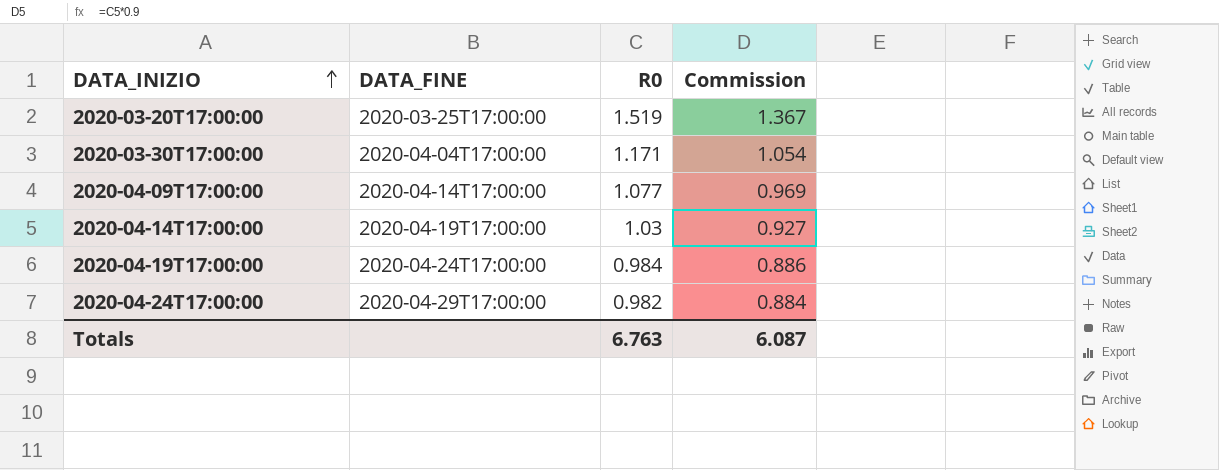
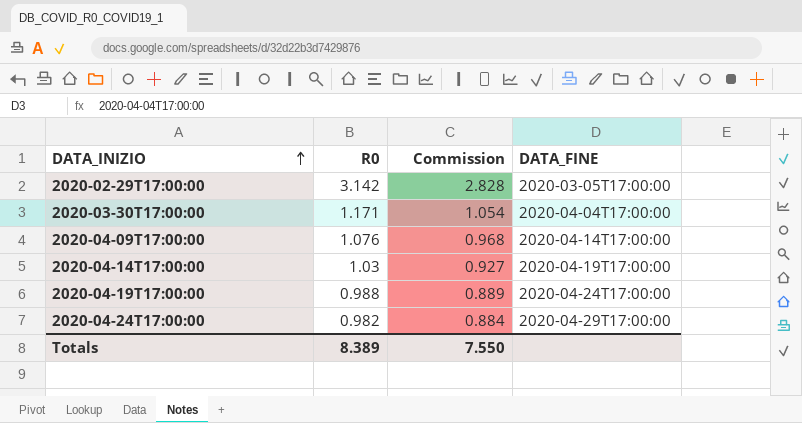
column DATA_FINE | position: 2 -> 4
row 2020-03-20T17:00:00: 2020-03-25T17:00:00 | 1.519 | 1.367 -> none
row 2020-02-29T17:00:00: none -> 3.142 | 2.828 | 2020-03-05T17:00:00
2020-04-09T17:00:00 | R0: 1.077 -> 1.076
2020-04-09T17:00:00 | Commission: 0.969 -> 0.968
2020-04-19T17:00:00 | R0: 0.984 -> 0.988
2020-04-19T17:00:00 | Commission: 0.886 -> 0.889
Totals | R0: 6.763 -> 8.389
Totals | Commission: 6.087 -> 7.550

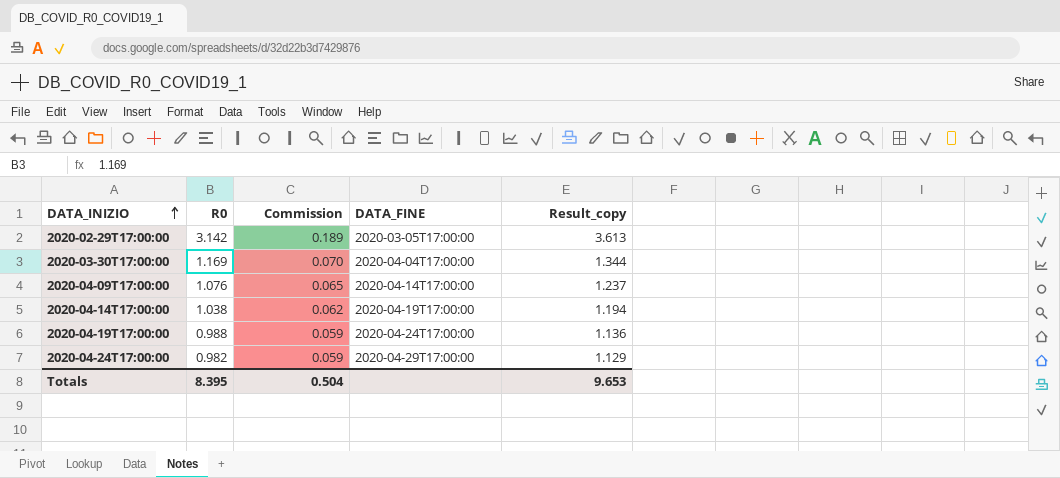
column Commission | formula: [R0] * 0.9 -> [R0] * 0.06
column Result_copy | formula: none -> [R0] * 1.15
2020-03-30T17:00:00 | R0: 1.171 -> 1.169
2020-04-14T17:00:00 | R0: 1.03 -> 1.038
Totals | R0: 8.389 -> 8.395
Totals | Commission: 7.550 -> 0.504

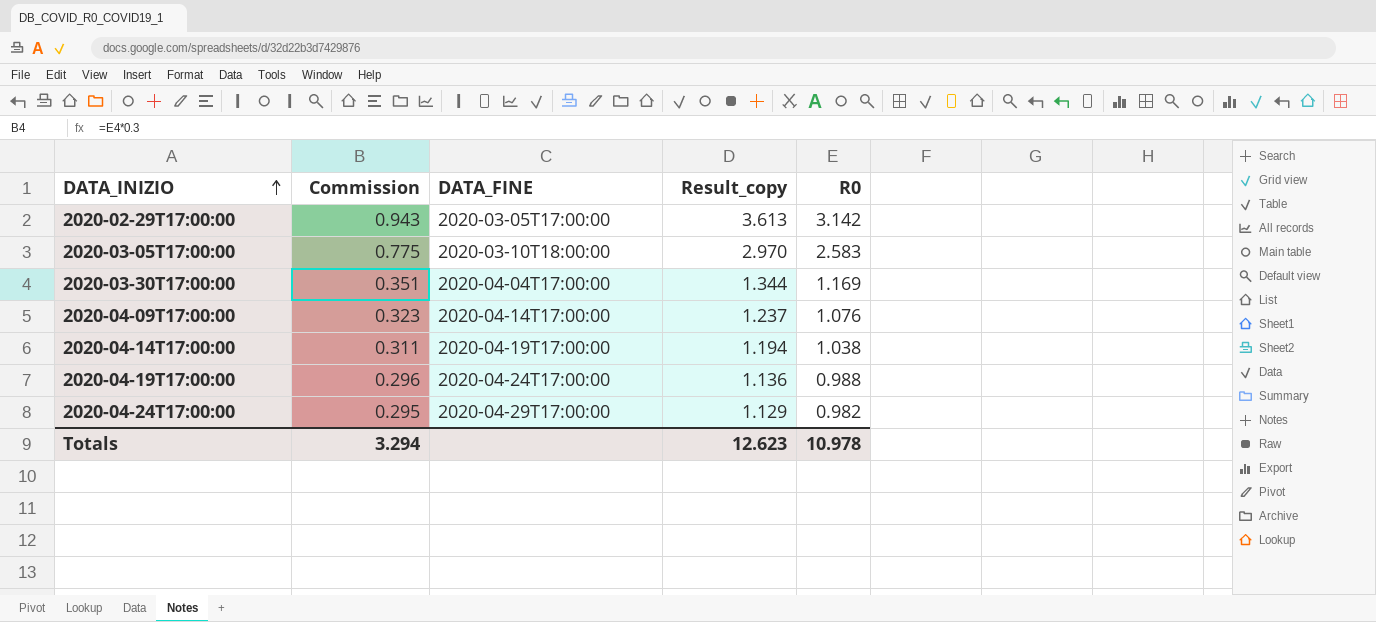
column Commission | formula: [R0] * 0.06 -> [R0] * 0.3
column R0 | position: 2 -> 5
row 2020-03-05T17:00:00: none -> 0.775 | 2020-03-10T18:00:00 | 2.970 | 2.583
Totals | Commission: 0.504 -> 3.294
Totals | Result_copy: 9.653 -> 12.623
Totals | R0: 8.395 -> 10.978

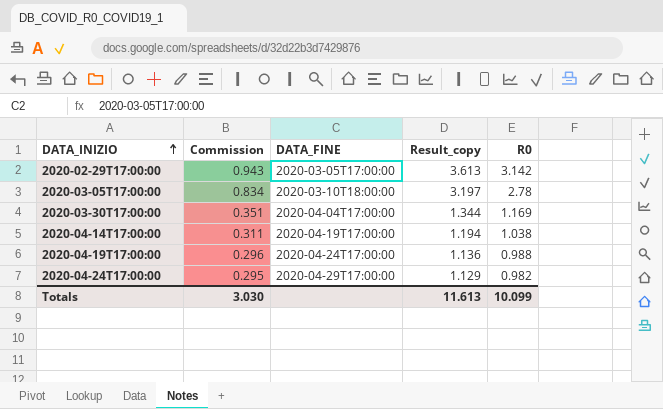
row 2020-04-09T17:00:00: 0.323 | 2020-04-14T17:00:00 | 1.237 | 1.076 -> none
2020-03-05T17:00:00 | Commission: 0.775 -> 0.834
2020-03-05T17:00:00 | Result_copy: 2.970 -> 3.197
2020-03-05T17:00:00 | R0: 2.583 -> 2.78
Totals | Commission: 3.294 -> 3.030
Totals | Result_copy: 12.623 -> 11.613
Totals | R0: 10.978 -> 10.099

